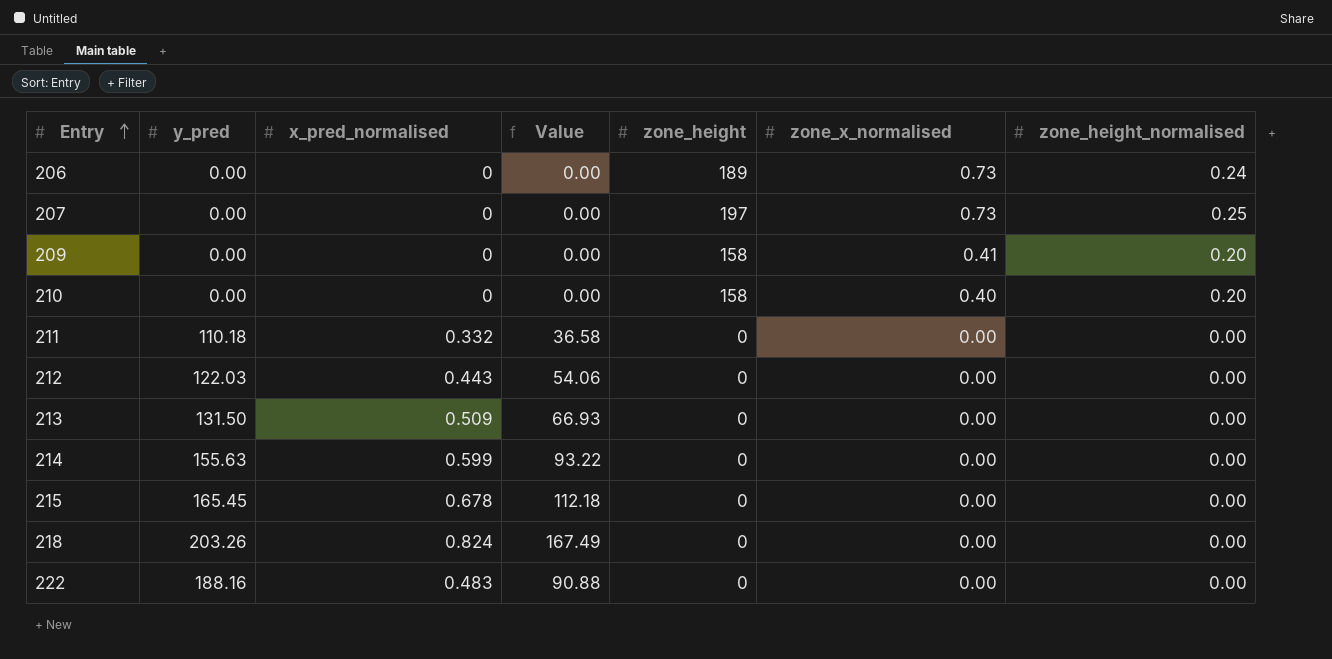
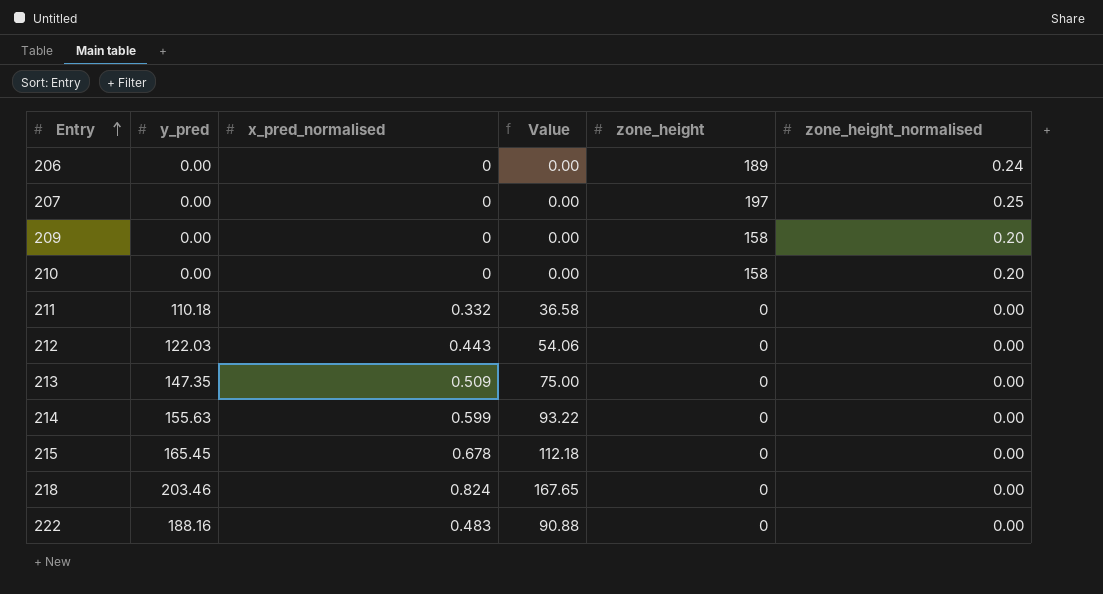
column zone_x_normalised | position: 6 -> none
213 | y_pred: 131.50 -> 147.35
213 | Value: 66.93 -> 75.00
218 | y_pred: 203.26 -> 203.46
218 | Value: 167.49 -> 167.65

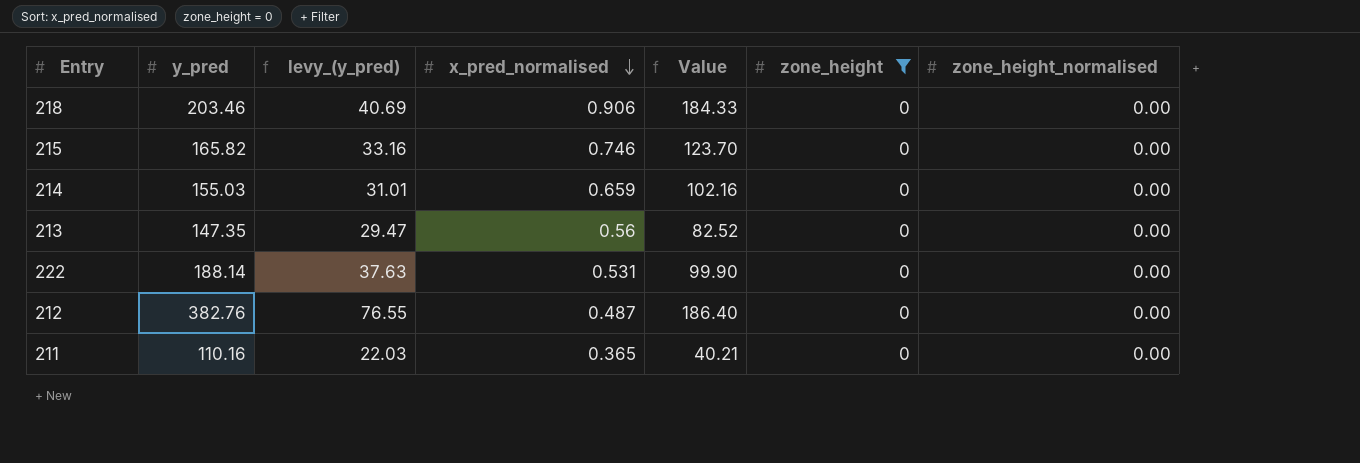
filter: none -> zone_height = 0
row order: Entry ascending -> x_pred_normalised descending
column levy_(y_pred) | formula: none -> [y_pred] * 0.2
218 | x_pred_normalised: 0.824 -> 0.906
218 | Value: 167.65 -> 184.33
215 | y_pred: 165.45 -> 165.82
215 | x_pred_normalised: 0.678 -> 0.746
215 | Value: 112.18 -> 123.70
214 | y_pred: 155.63 -> 155.03
214 | x_pred_normalised: 0.599 -> 0.659
214 | Value: 93.22 -> 102.16
213 | x_pred_normalised: 0.509 -> 0.56
213 | Value: 75.00 -> 82.52
222 | y_pred: 188.16 -> 188.14
222 | x_pred_normalised: 0.483 -> 0.531
222 | Value: 90.88 -> 99.90
212 | y_pred: 122.03 -> 382.76
212 | x_pred_normalised: 0.443 -> 0.487
212 | Value: 54.06 -> 186.40
211 | y_pred: 110.18 -> 110.16
211 | x_pred_normalised: 0.332 -> 0.365
211 | Value: 36.58 -> 40.21

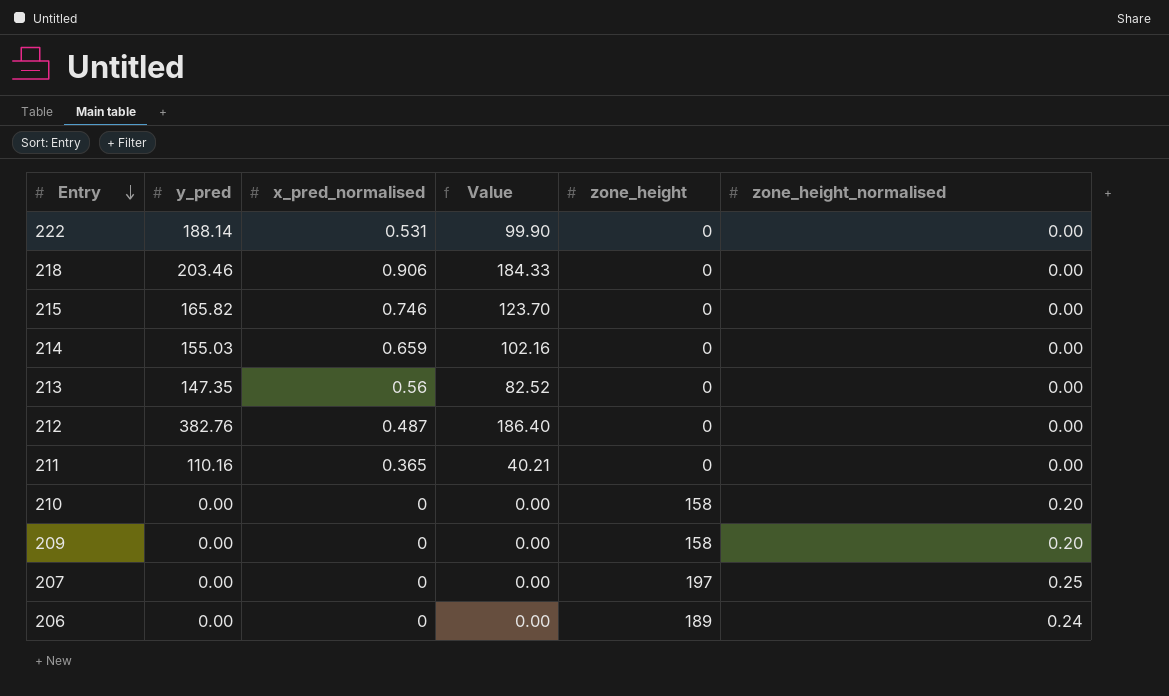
filter: zone_height = 0 -> none
row order: x_pred_normalised descending -> Entry descending
column levy_(y_pred) | formula: [y_pred] * 0.2 -> none

